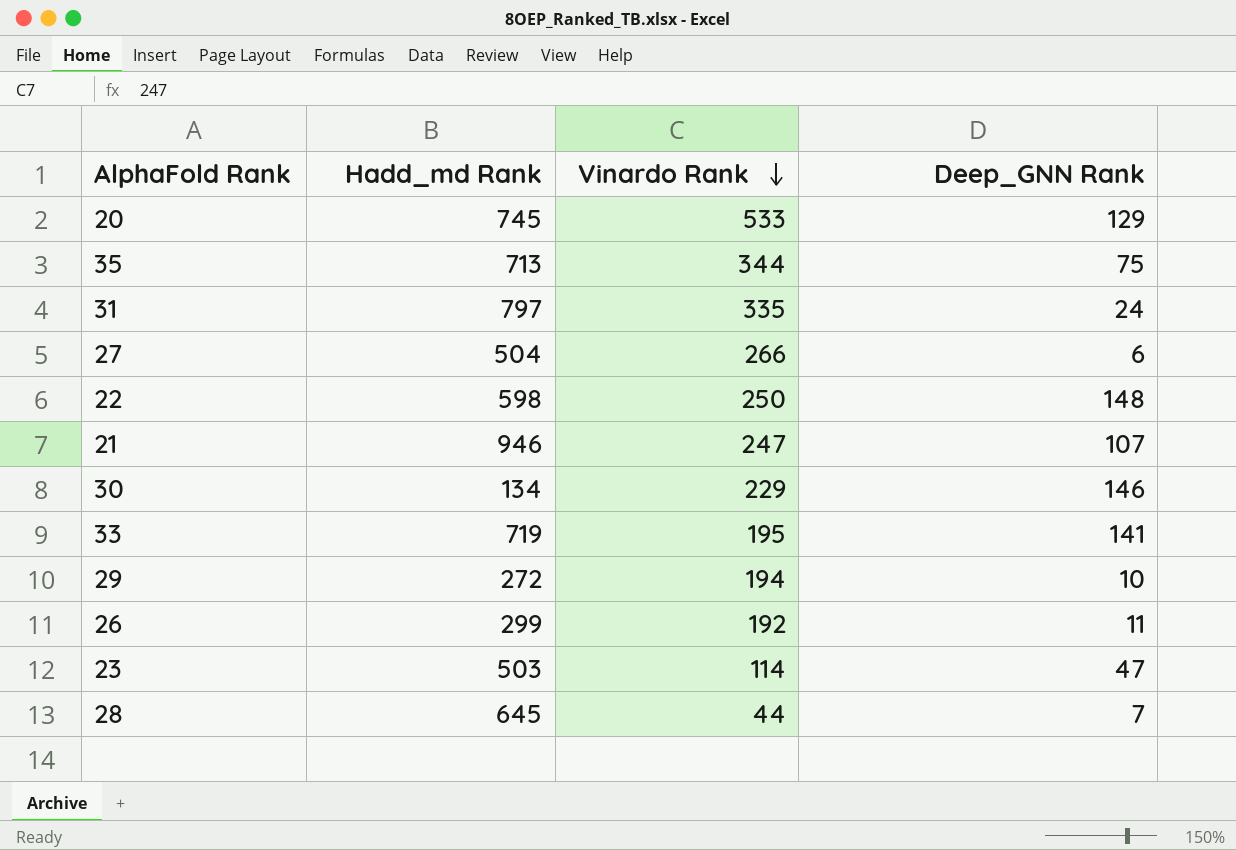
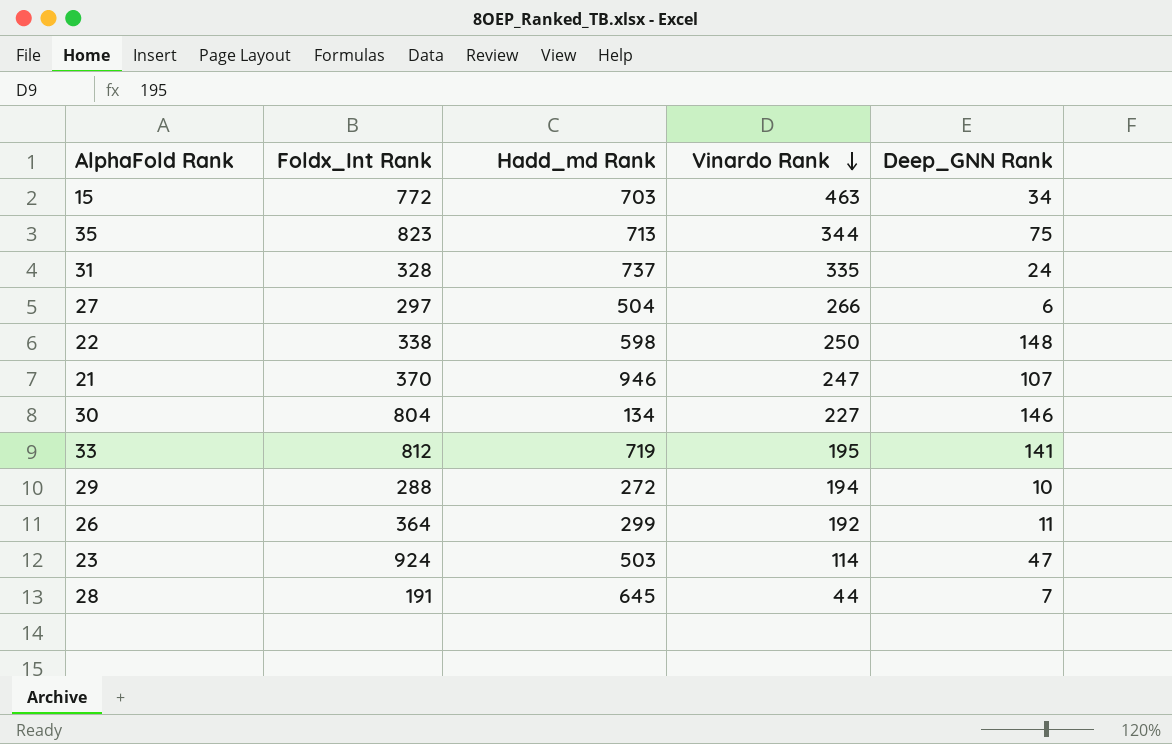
column Foldx_Int Rank | position: none -> 2
row 20: 745 | 533 | 129 -> none
row 15: none -> 772 | 703 | 463 | 34
31 | Hadd_md Rank: 797 -> 737
30 | Vinardo Rank: 229 -> 227

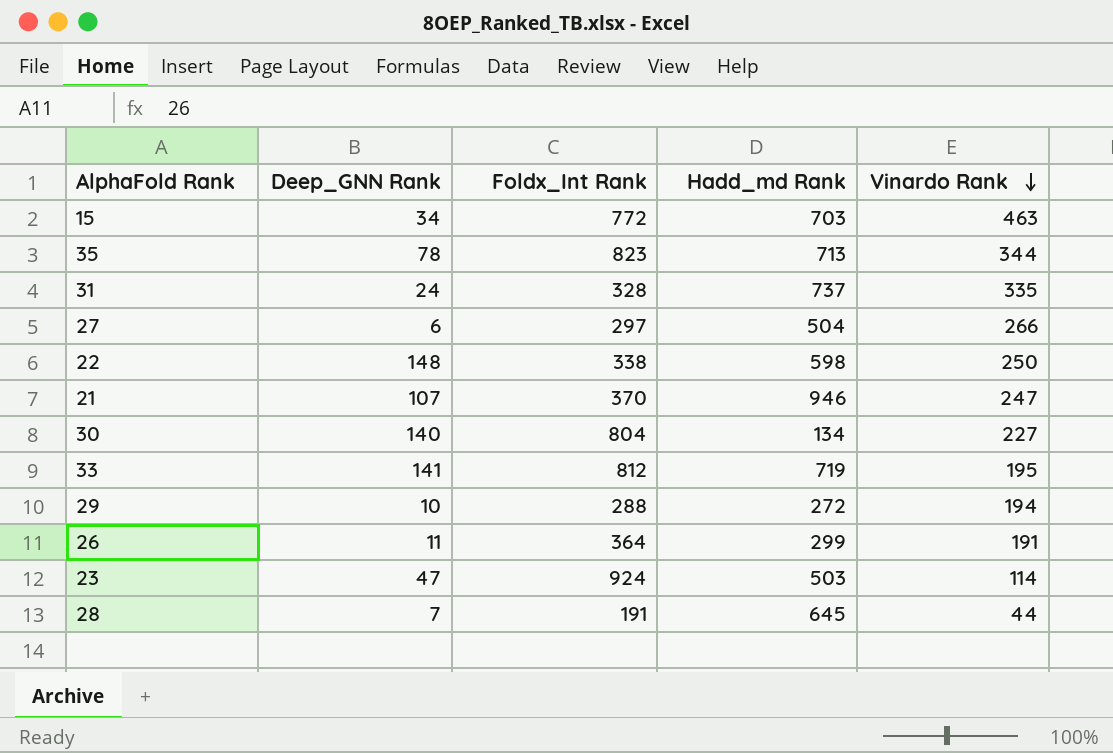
column Deep_GNN Rank | position: 5 -> 2
35 | Deep_GNN Rank: 75 -> 78
30 | Deep_GNN Rank: 146 -> 140
26 | Vinardo Rank: 192 -> 191

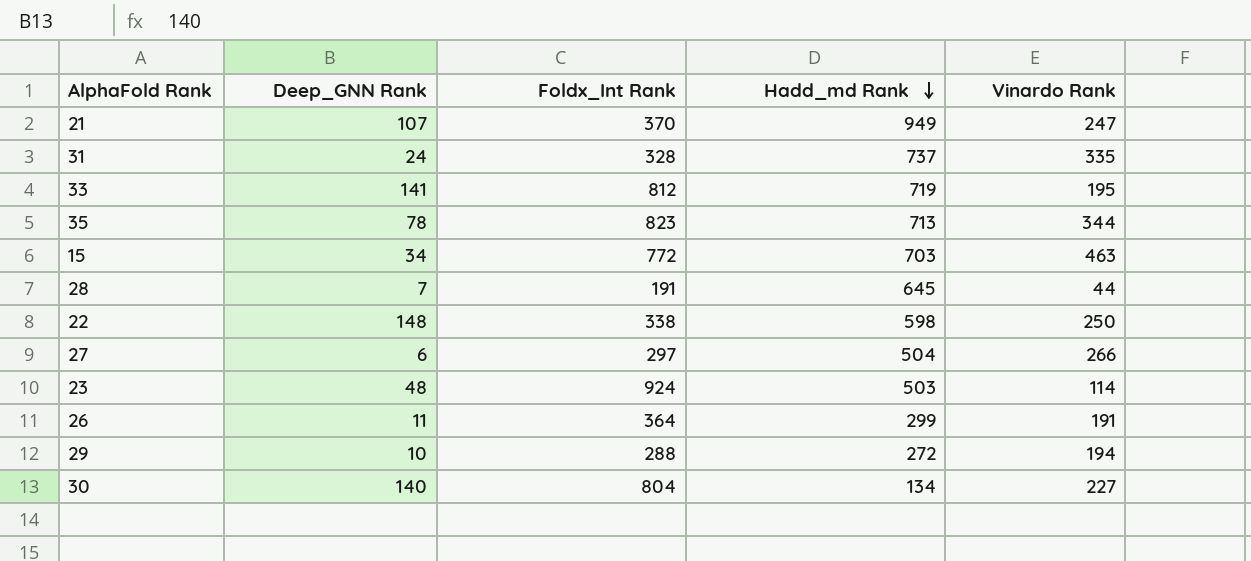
row order: Vinardo Rank descending -> Hadd_md Rank descending
21 | Hadd_md Rank: 946 -> 949
23 | Deep_GNN Rank: 47 -> 48

